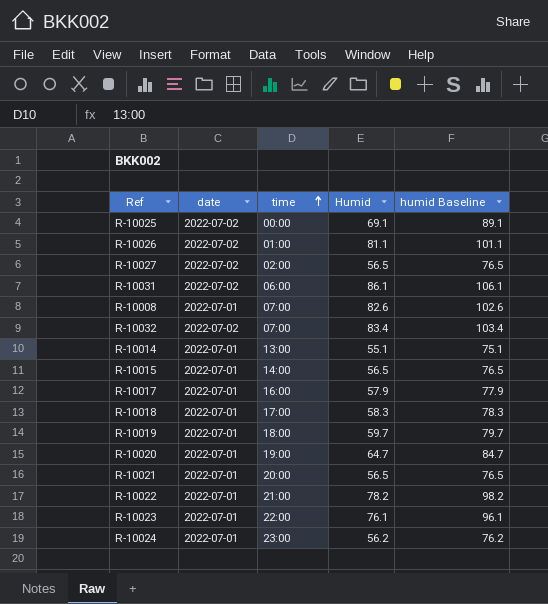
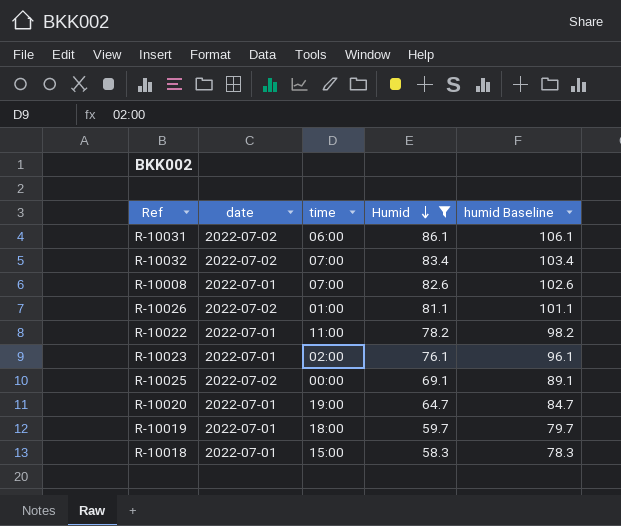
filter: none -> Humid >= 58.3
row order: time ascending -> Humid descending
R-10022 | time: 21:00 -> 11:00
R-10023 | time: 22:00 -> 02:00
R-10018 | time: 17:00 -> 15:00

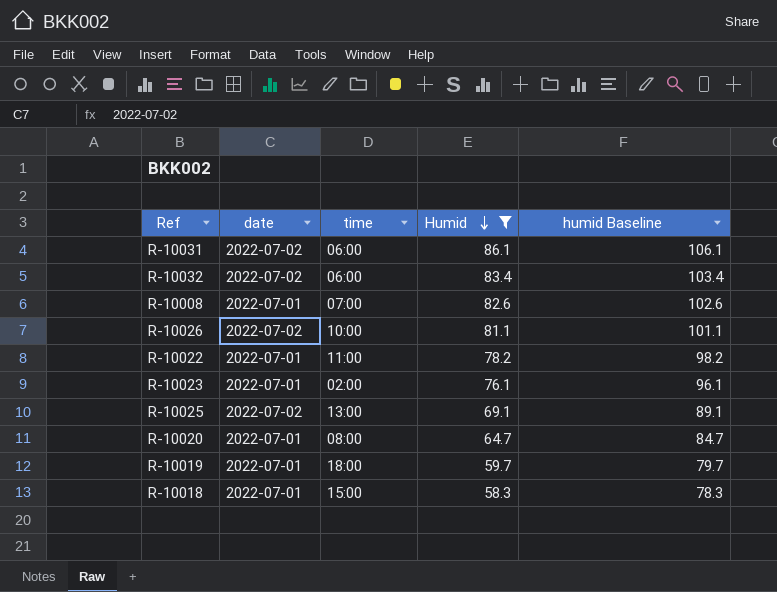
R-10032 | time: 07:00 -> 06:00
R-10026 | time: 01:00 -> 10:00
R-10025 | time: 00:00 -> 13:00
R-10020 | time: 19:00 -> 08:00

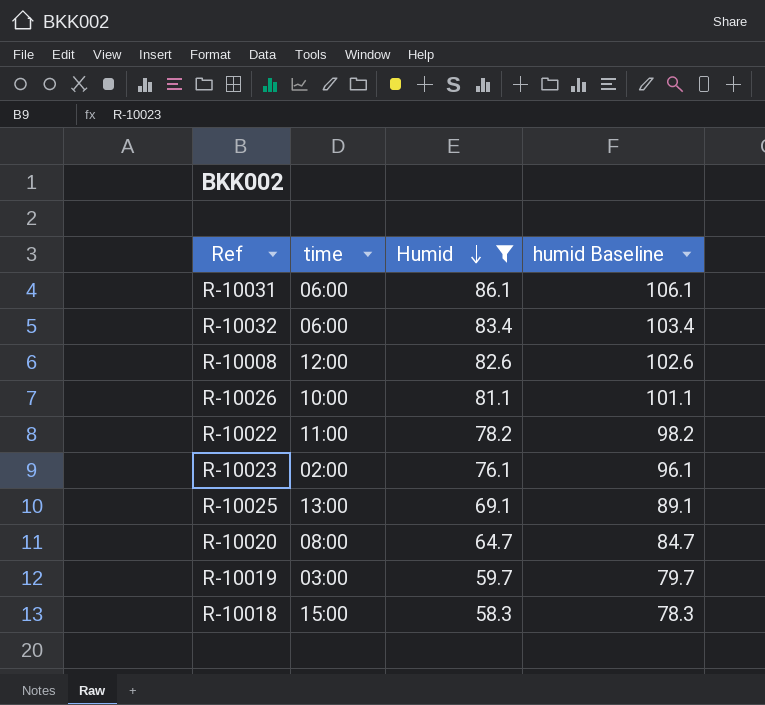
column date | position: 2 -> none
R-10008 | time: 07:00 -> 12:00
R-10019 | time: 18:00 -> 03:00

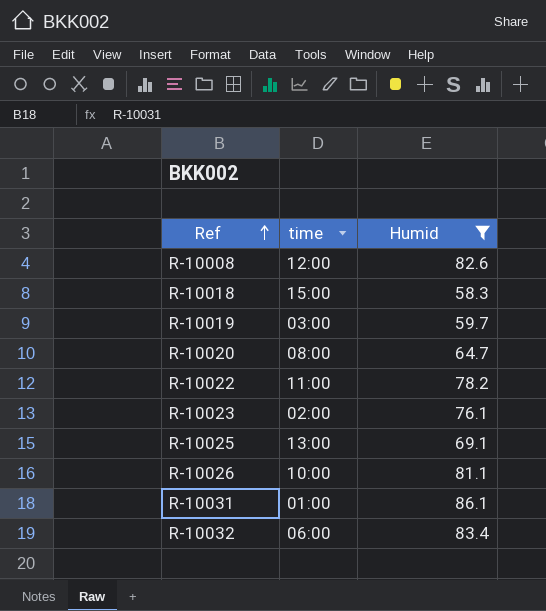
row order: Humid descending -> Ref ascending
column humid Baseline | formula: [Humid] + 20 -> none
R-10031 | time: 06:00 -> 01:00

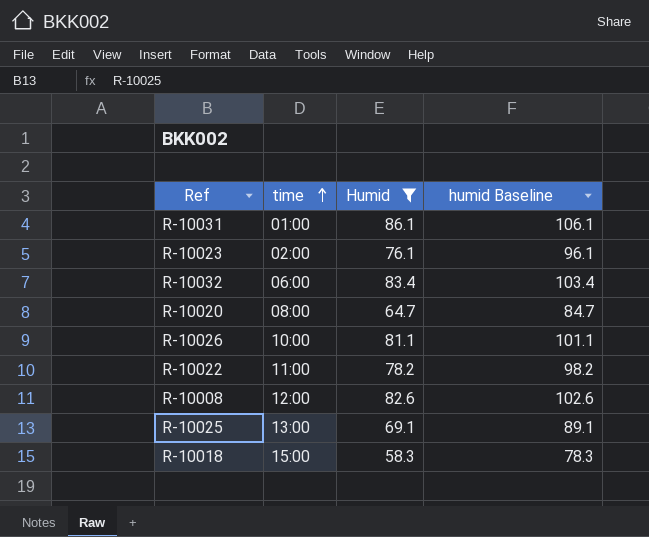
row order: Ref ascending -> time ascending
column humid Baseline | formula: none -> [Humid] + 20
row R-10019: 03:00 | 59.7 -> none

